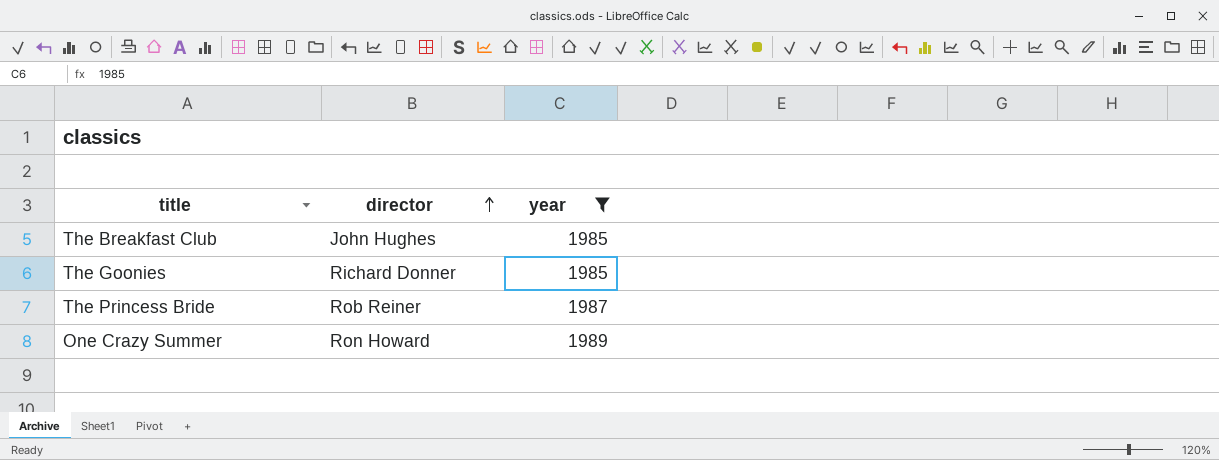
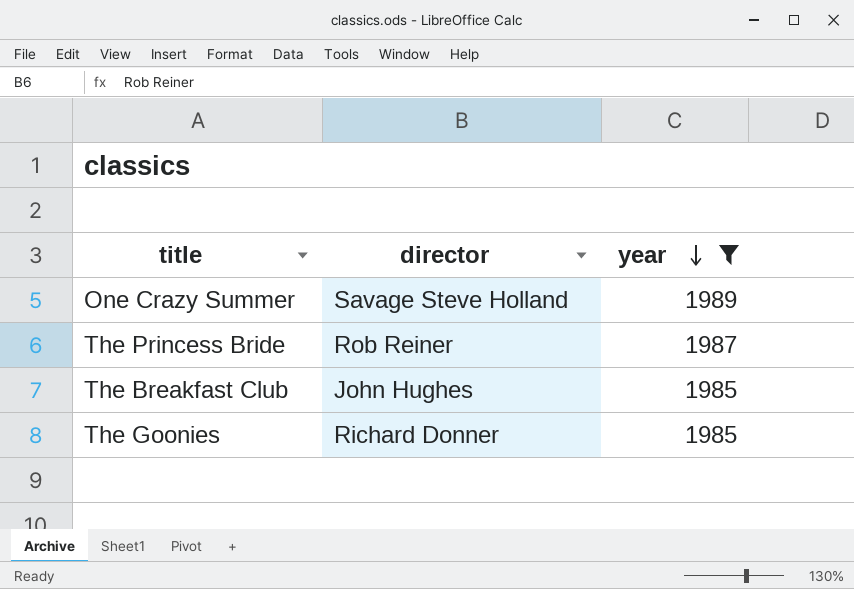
row order: director ascending -> year descending
One Crazy Summer | director: Ron Howard -> Savage Steve Holland

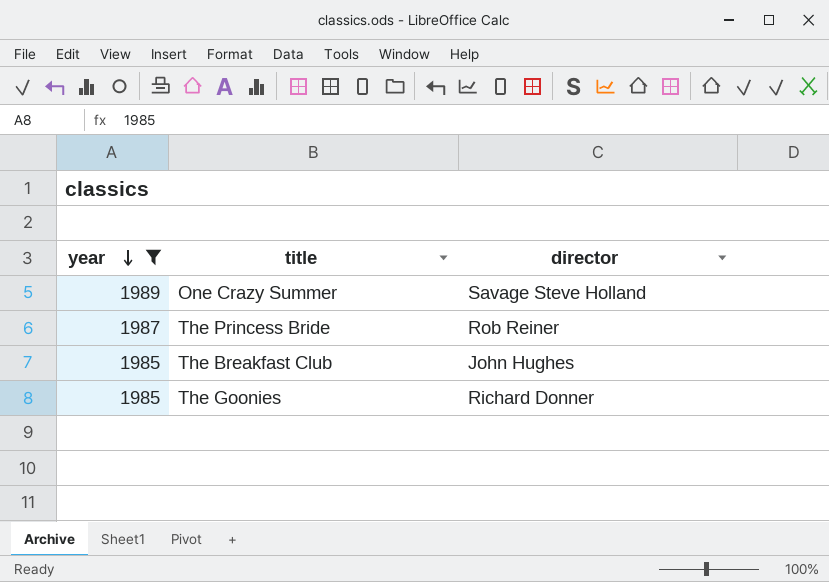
column year | position: 3 -> 1

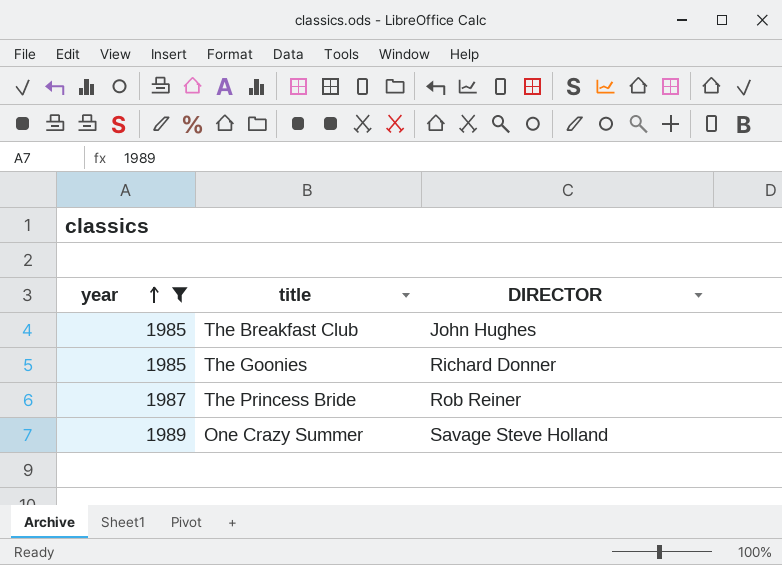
row order: year descending -> year ascending
column name: director -> DIRECTOR

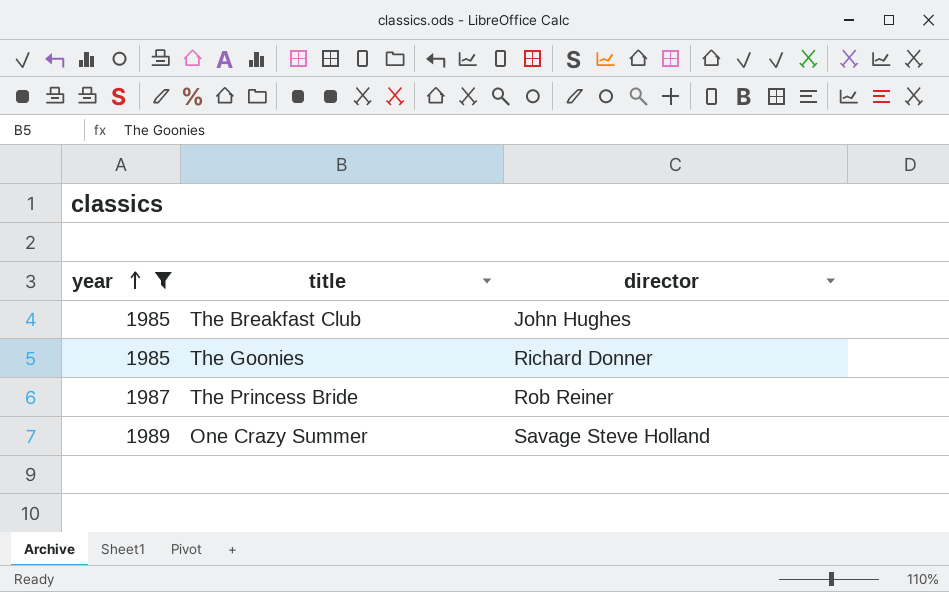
column name: DIRECTOR -> director

